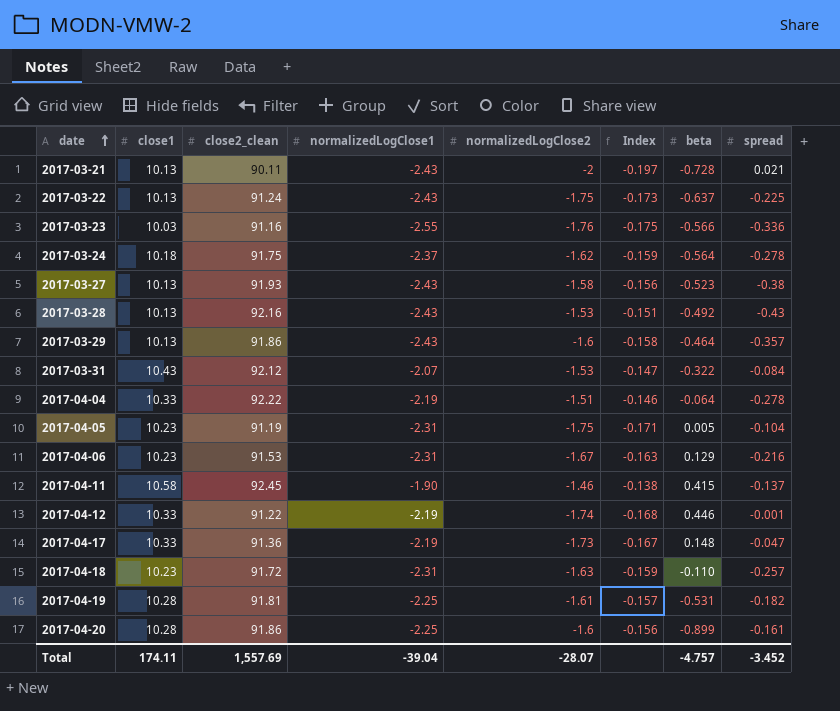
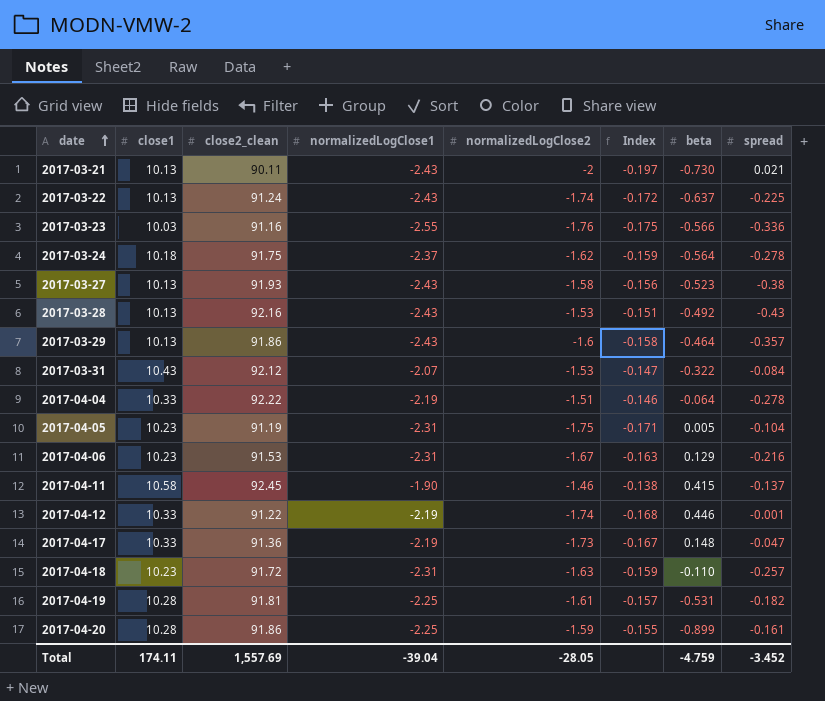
2017-03-21 | beta: -0.728 -> -0.730
2017-03-22 | normalizedLogClose2: -1.75 -> -1.74
2017-03-22 | Index: -0.173 -> -0.172
2017-04-20 | normalizedLogClose2: -1.6 -> -1.59
2017-04-20 | Index: -0.156 -> -0.155
Total | normalizedLogClose2: -28.07 -> -28.05
Total | beta: -4.757 -> -4.759

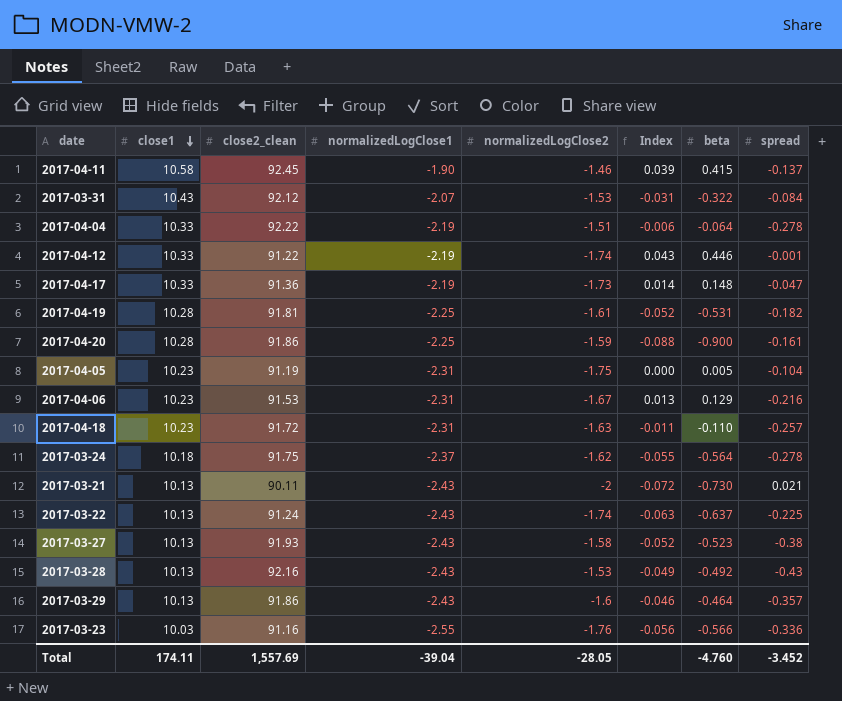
row order: date ascending -> close1 descending
column Index | formula: [normalizedLogClose2] / [close1] -> [beta] / [close1]
2017-04-20 | beta: -0.899 -> -0.900
Total | beta: -4.759 -> -4.760

